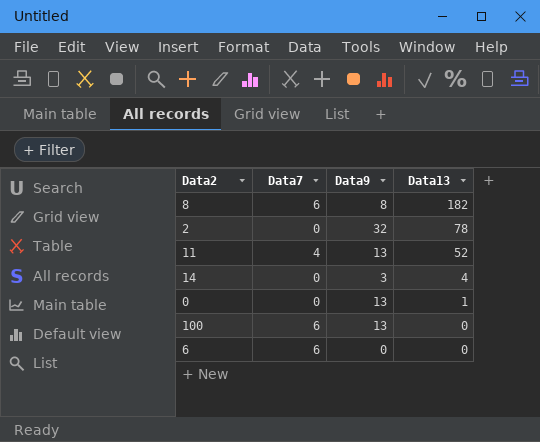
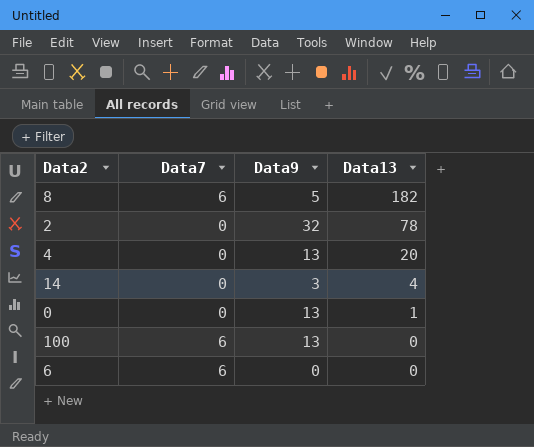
row 11: 4 | 13 | 52 -> none
8 | Data9: 8 -> 5
row 4: none -> 0 | 13 | 20

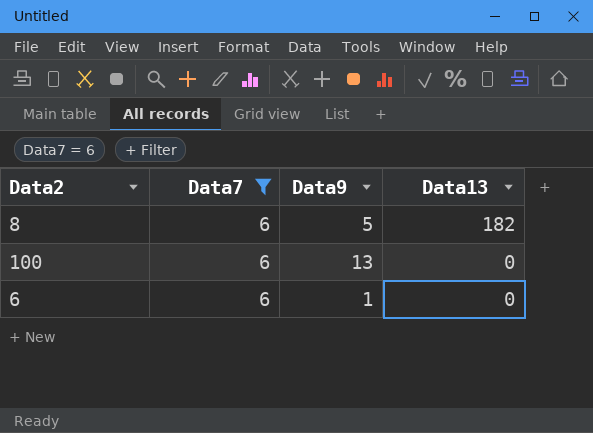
filter: none -> Data7 = 6
6 | Data9: 0 -> 1

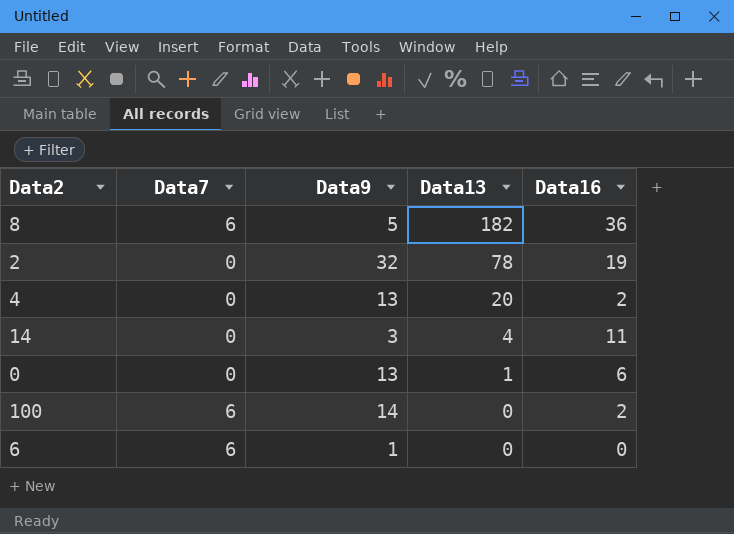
filter: Data7 = 6 -> none
column Data16 | position: none -> 5
100 | Data9: 13 -> 14

